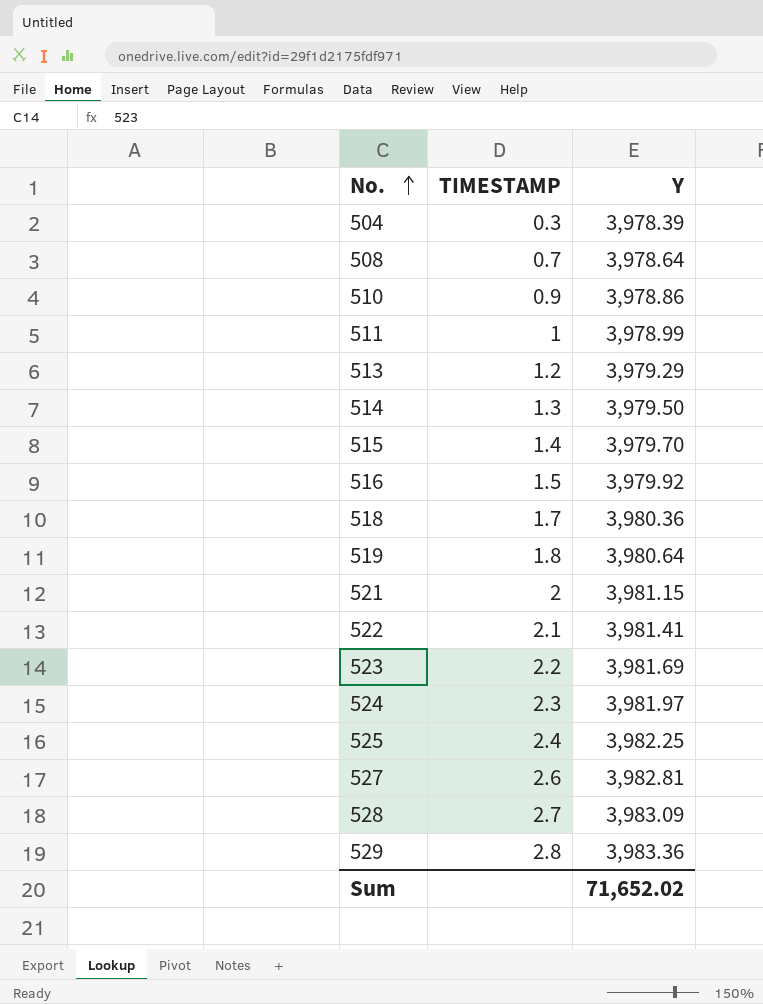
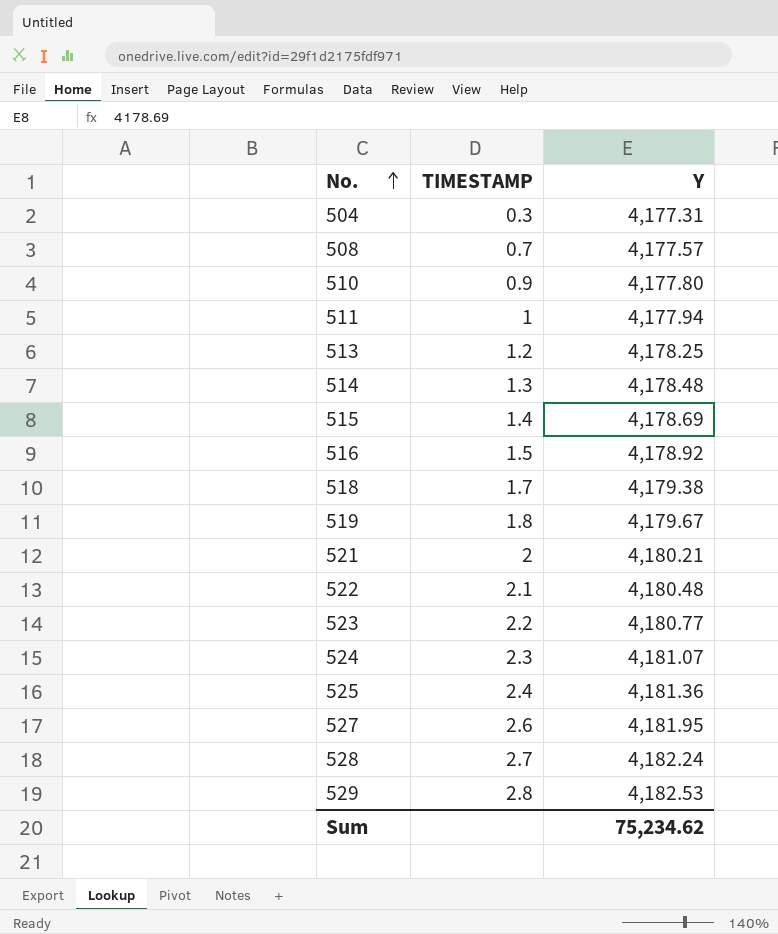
504 | Y: 3,978.39 -> 4,177.31
508 | Y: 3,978.64 -> 4,177.57
510 | Y: 3,978.86 -> 4,177.80
511 | Y: 3,978.99 -> 4,177.94
513 | Y: 3,979.29 -> 4,178.25
514 | Y: 3,979.50 -> 4,178.48
515 | Y: 3,979.70 -> 4,178.69
516 | Y: 3,979.92 -> 4,178.92
518 | Y: 3,980.36 -> 4,179.38
519 | Y: 3,980.64 -> 4,179.67
521 | Y: 3,981.15 -> 4,180.21
522 | Y: 3,981.41 -> 4,180.48
523 | Y: 3,981.69 -> 4,180.77
524 | Y: 3,981.97 -> 4,181.07
525 | Y: 3,982.25 -> 4,181.36
527 | Y: 3,982.81 -> 4,181.95
528 | Y: 3,983.09 -> 4,182.24
529 | Y: 3,983.36 -> 4,182.53
Sum | Y: 71,652.02 -> 75,234.62

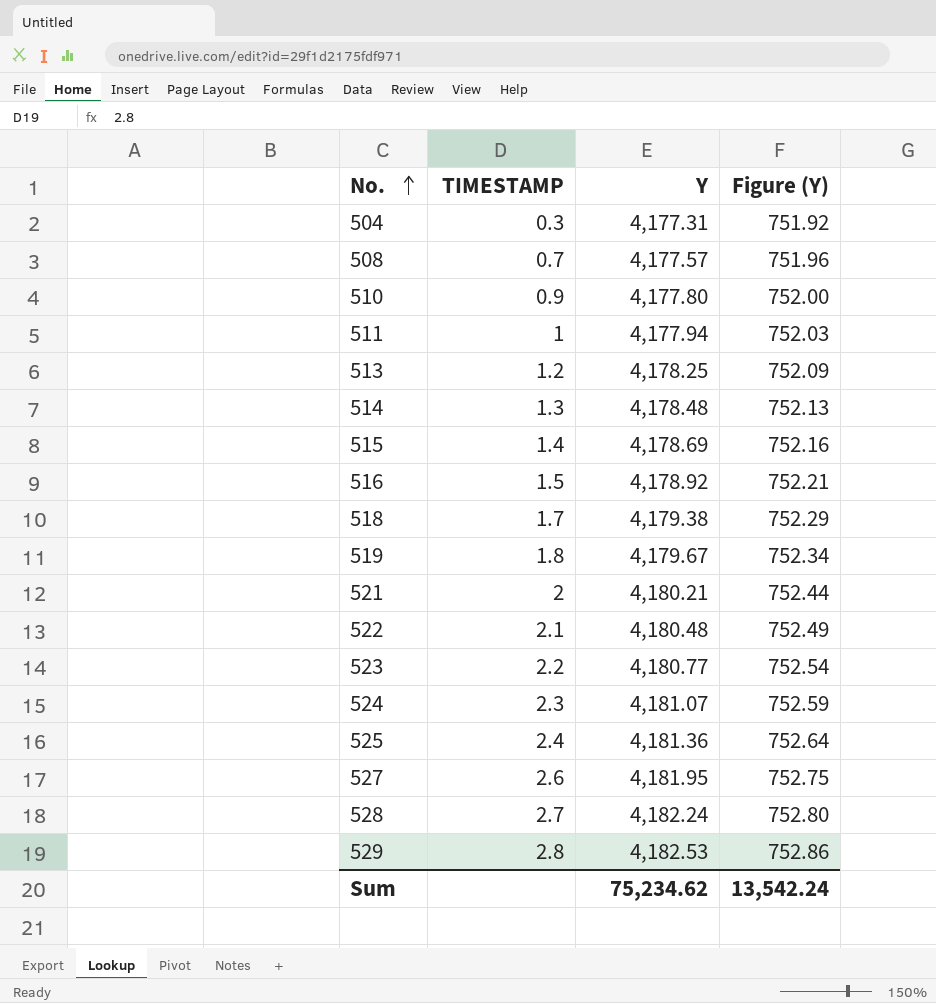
column Figure (Y) | formula: none -> [Y] * 0.18

